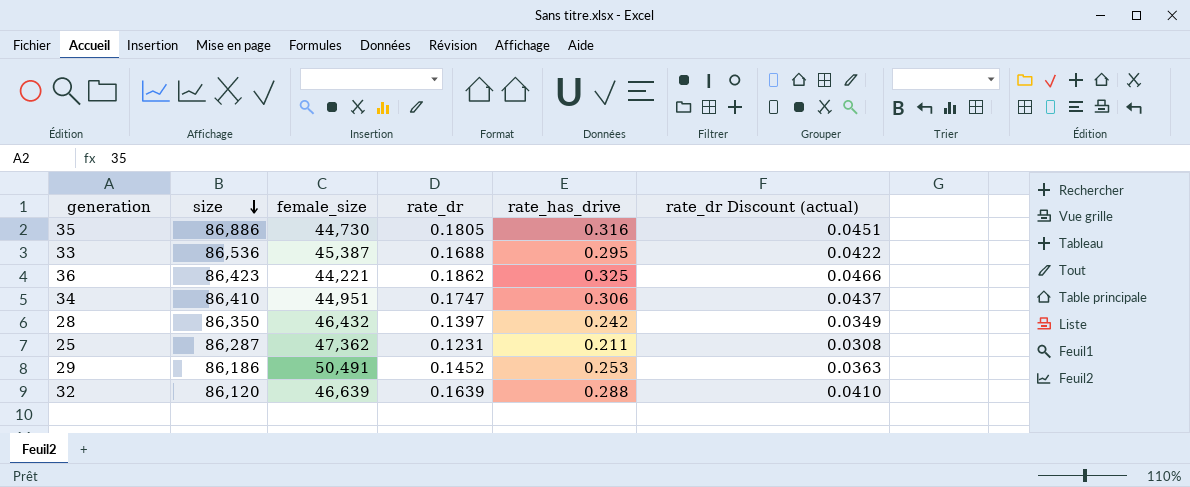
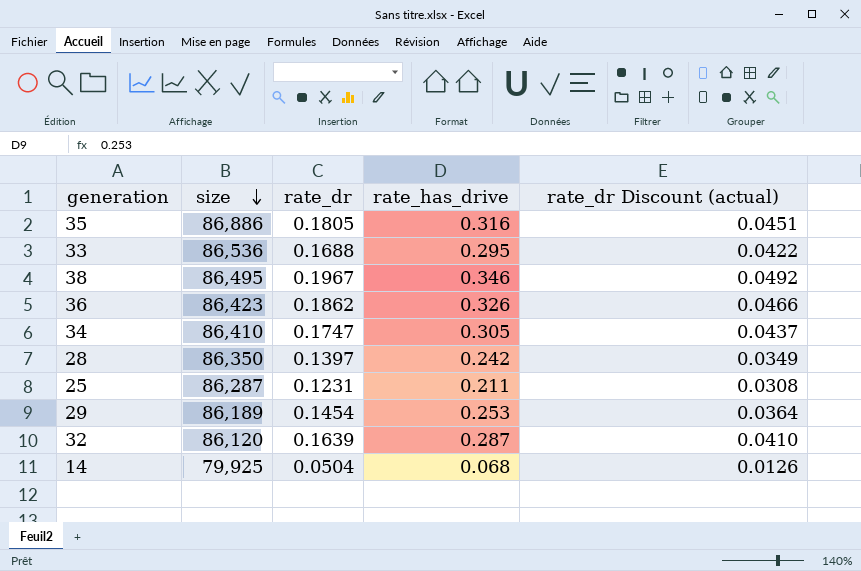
column female_size | position: 3 -> none
row 38: none -> 86,495 | 0.1967 | 0.346 | 0.0492
36 | rate_has_drive: 0.325 -> 0.326
34 | rate_has_drive: 0.306 -> 0.305
29 | size: 86,186 -> 86,189
29 | rate_dr: 0.1452 -> 0.1454
29 | rate_dr Discount (actual): 0.0363 -> 0.0364
32 | rate_has_drive: 0.288 -> 0.287
row 14: none -> 79,925 | 0.0504 | 0.068 | 0.0126

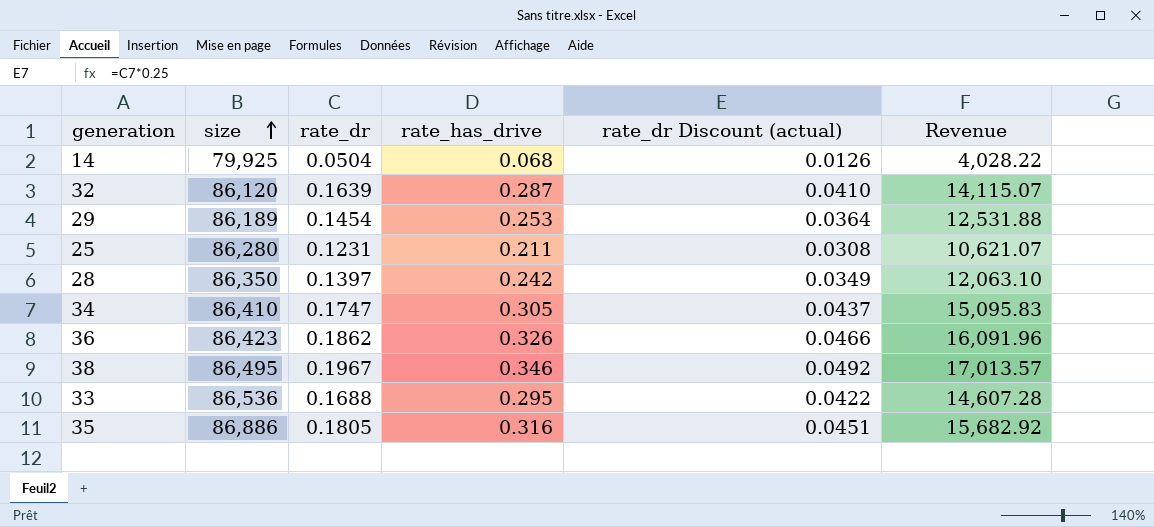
row order: size descending -> size ascending
column Revenue | formula: none -> [size] * [rate_dr]
25 | size: 86,287 -> 86,280

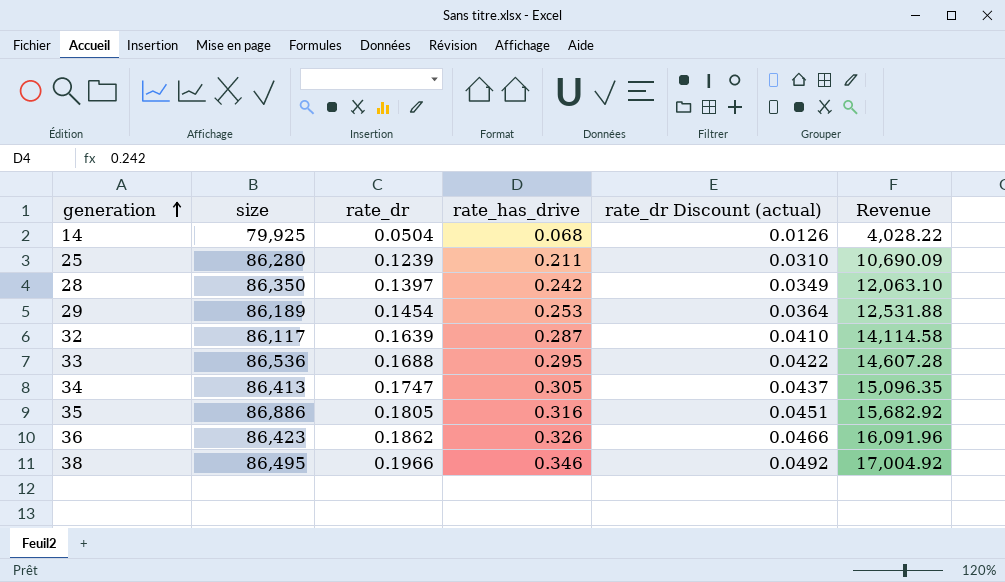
row order: size ascending -> generation ascending
25 | rate_dr: 0.1231 -> 0.1239
25 | rate_dr Discount (actual): 0.0308 -> 0.0310
25 | Revenue: 10,621.07 -> 10,690.09
32 | size: 86,120 -> 86,117
32 | Revenue: 14,115.07 -> 14,114.58
34 | size: 86,410 -> 86,413
34 | Revenue: 15,095.83 -> 15,096.35
38 | rate_dr: 0.1967 -> 0.1966
38 | Revenue: 17,013.57 -> 17,004.92

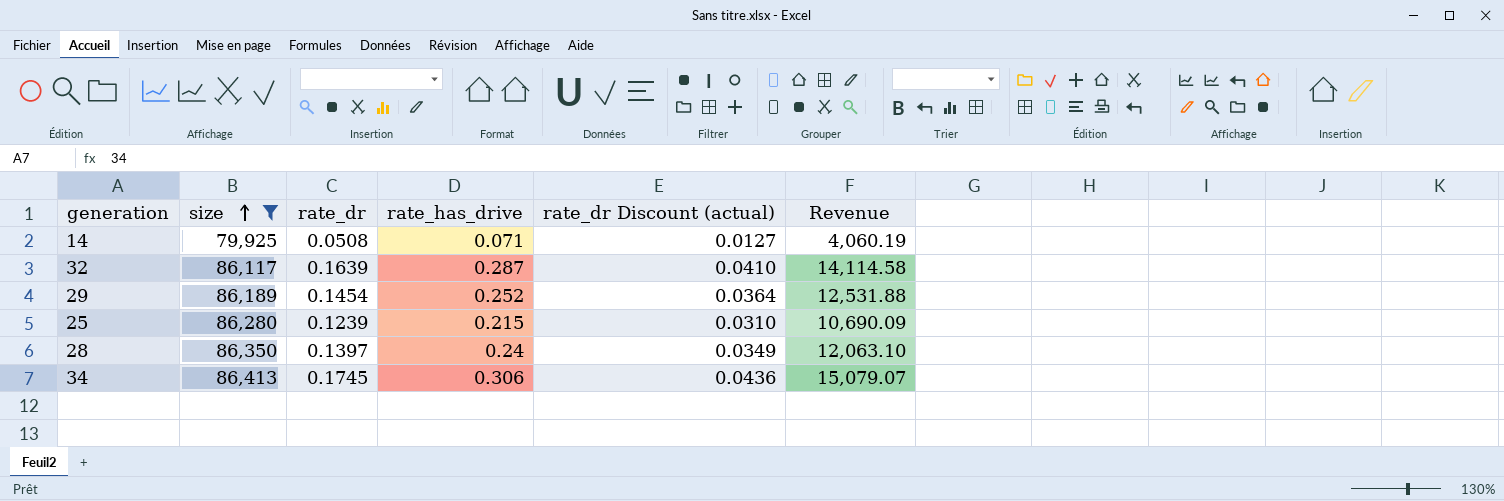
filter: none -> size <= 86,413
row order: generation ascending -> size ascending
14 | rate_dr: 0.0504 -> 0.0508
14 | rate_has_drive: 0.068 -> 0.071
14 | rate_dr Discount (actual): 0.0126 -> 0.0127
14 | Revenue: 4,028.22 -> 4,060.19
29 | rate_has_drive: 0.253 -> 0.252
25 | rate_has_drive: 0.211 -> 0.215
28 | rate_has_drive: 0.242 -> 0.24
34 | rate_dr: 0.1747 -> 0.1745
34 | rate_has_drive: 0.305 -> 0.306
34 | rate_dr Discount (actual): 0.0437 -> 0.0436
34 | Revenue: 15,096.35 -> 15,079.07

